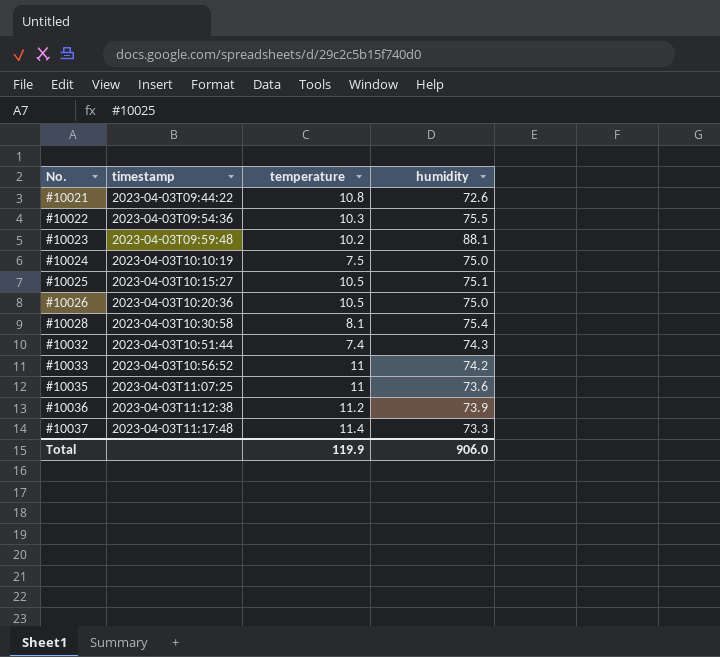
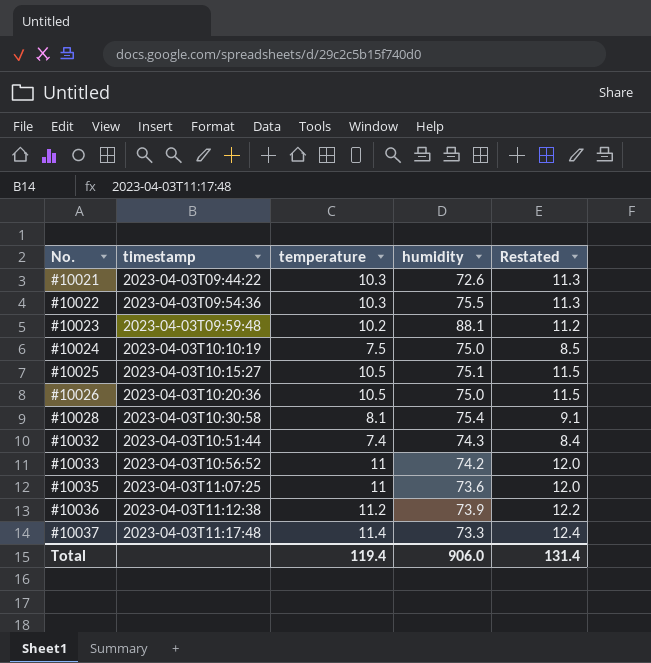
column Restated | formula: none -> [temperature] + 1
#10021 | temperature: 10.8 -> 10.3
Total | temperature: 119.9 -> 119.4

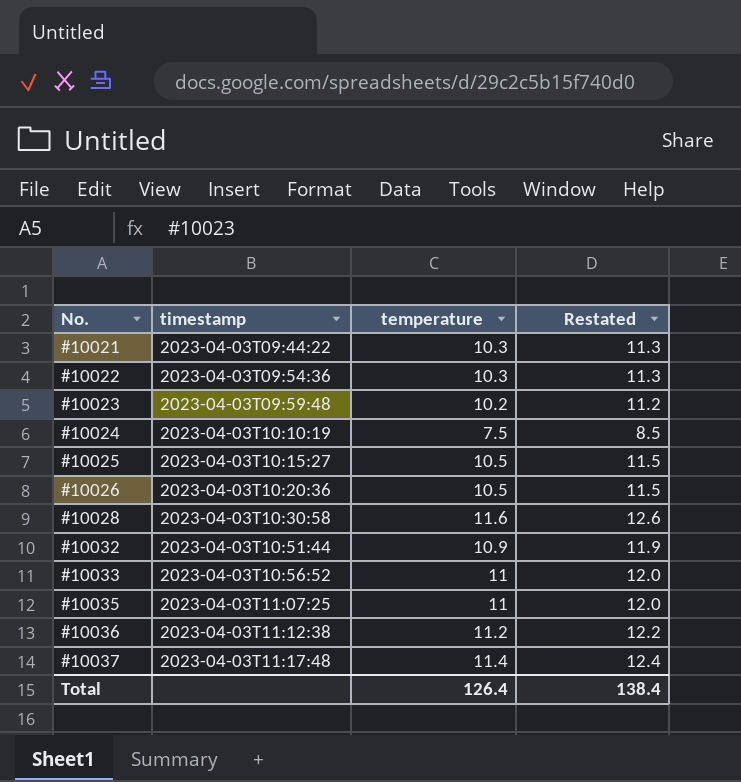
column humidity | position: 4 -> none
#10028 | temperature: 8.1 -> 11.6
#10028 | Restated: 9.1 -> 12.6
#10032 | temperature: 7.4 -> 10.9
#10032 | Restated: 8.4 -> 11.9
Total | temperature: 119.4 -> 126.4
Total | Restated: 131.4 -> 138.4

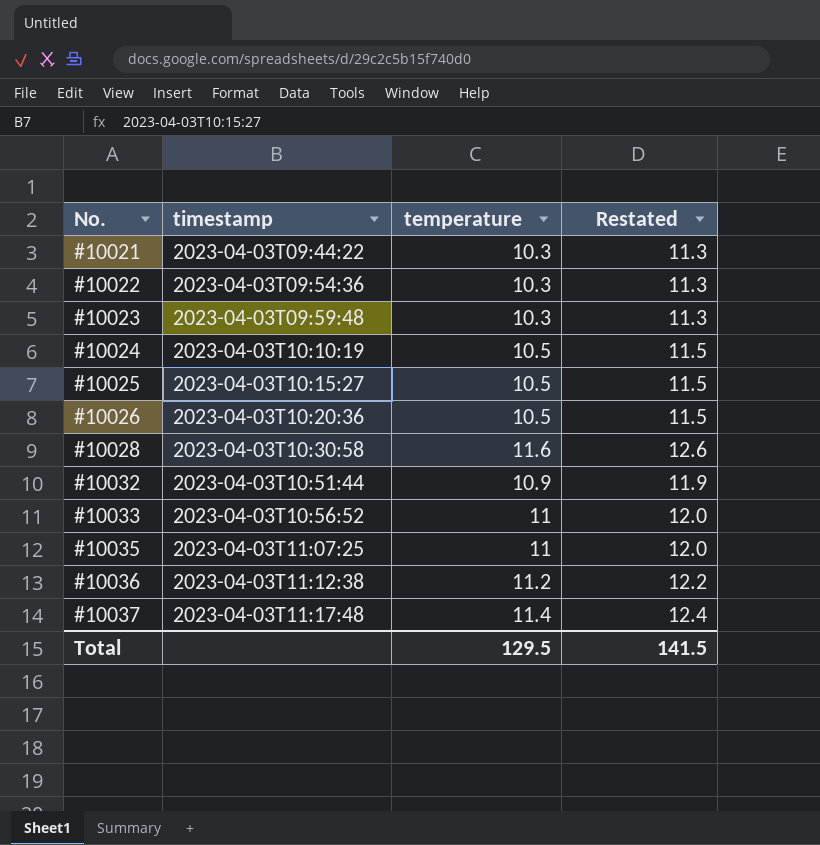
#10023 | temperature: 10.2 -> 10.3
#10023 | Restated: 11.2 -> 11.3
#10024 | temperature: 7.5 -> 10.5
#10024 | Restated: 8.5 -> 11.5
Total | temperature: 126.4 -> 129.5
Total | Restated: 138.4 -> 141.5

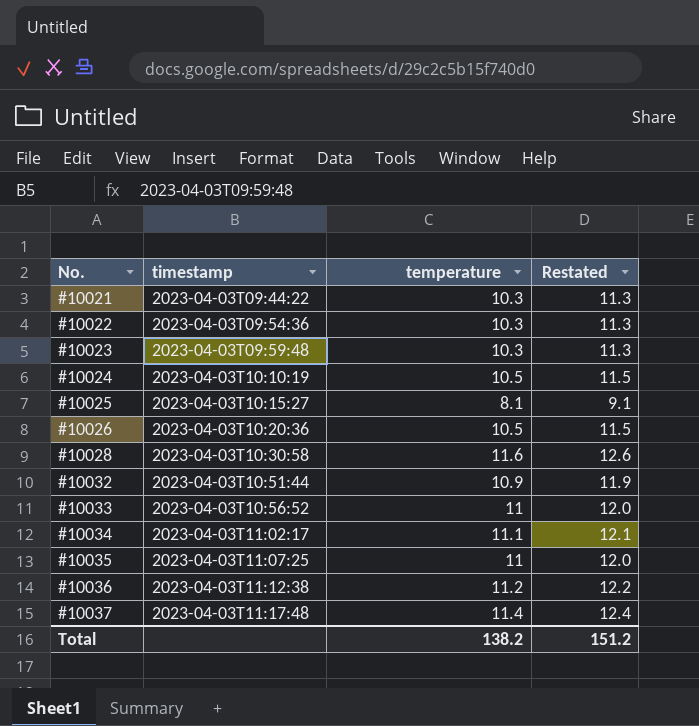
#10025 | temperature: 10.5 -> 8.1
#10025 | Restated: 11.5 -> 9.1
row #10034: none -> 2023-04-03T11:02:17 | 11.1 | 12.1
Total | temperature: 129.5 -> 138.2
Total | Restated: 141.5 -> 151.2

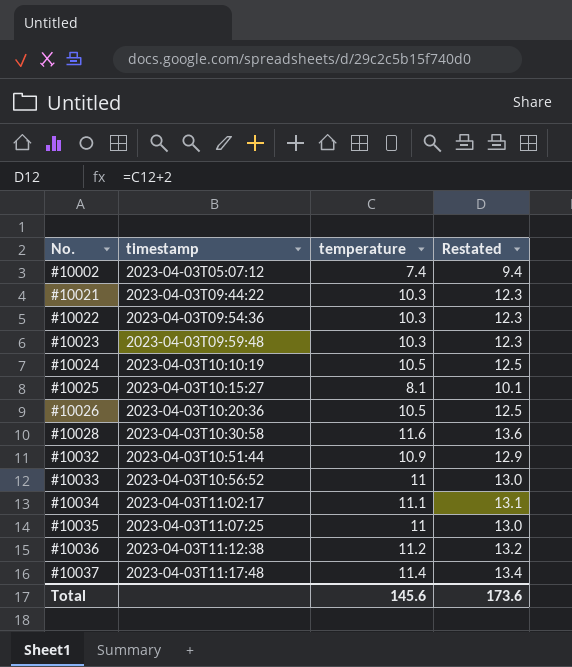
column Restated | formula: [temperature] + 1 -> [temperature] + 2
row #10002: none -> 2023-04-03T05:07:12 | 7.4 | 9.4
Total | temperature: 138.2 -> 145.6
Total | Restated: 151.2 -> 173.6

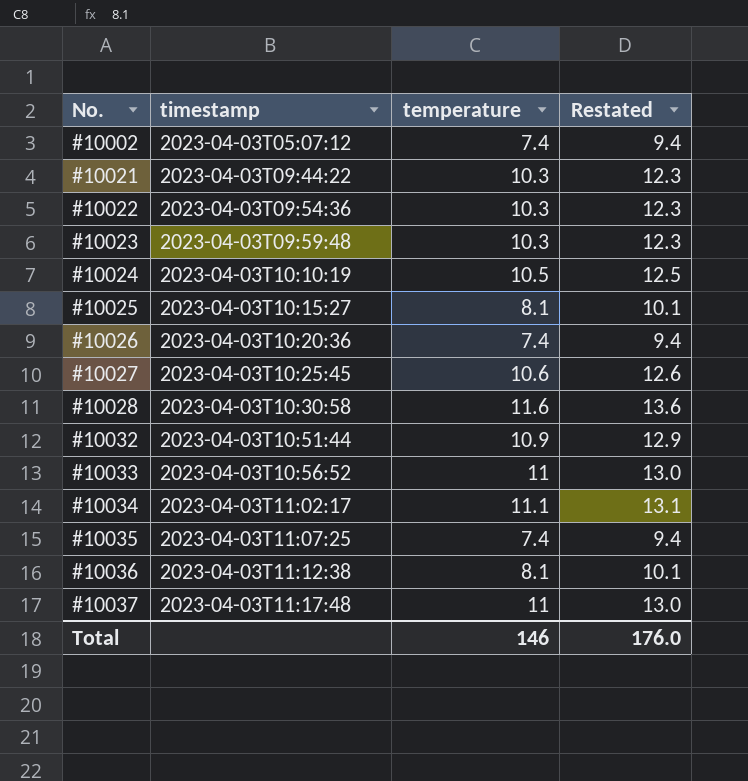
#10026 | temperature: 10.5 -> 7.4
#10026 | Restated: 12.5 -> 9.4
row #10027: none -> 2023-04-03T10:25:45 | 10.6 | 12.6
#10035 | temperature: 11 -> 7.4
#10035 | Restated: 13.0 -> 9.4
#10036 | temperature: 11.2 -> 8.1
#10036 | Restated: 13.2 -> 10.1
#10037 | temperature: 11.4 -> 11
#10037 | Restated: 13.4 -> 13.0
Total | temperature: 145.6 -> 146
Total | Restated: 173.6 -> 176.0

